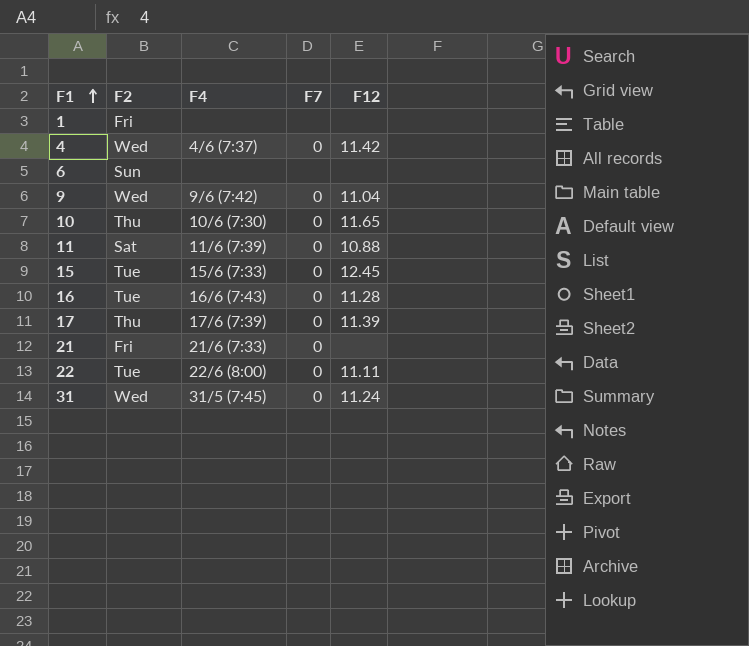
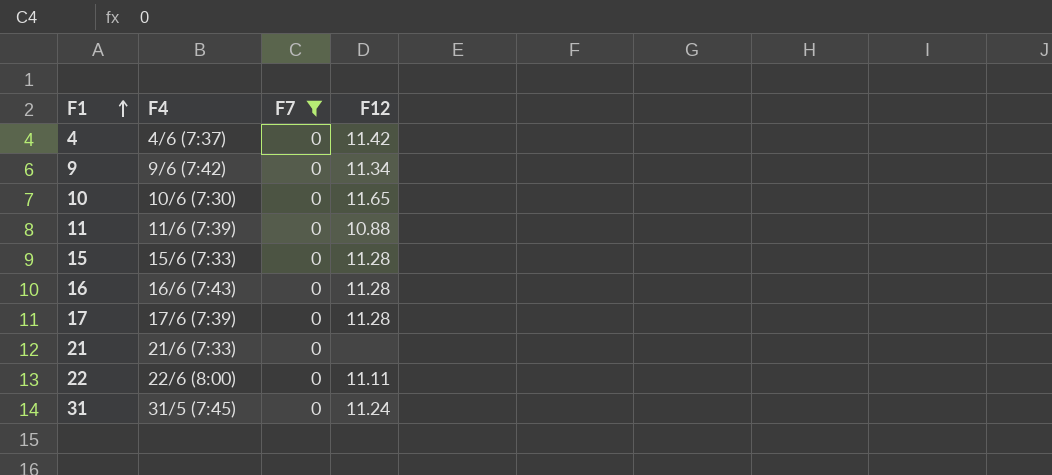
filter: none -> F7 = 0
column F2 | position: 2 -> none
9 | F12: 11.04 -> 11.34
15 | F12: 12.45 -> 11.28
17 | F12: 11.39 -> 11.28

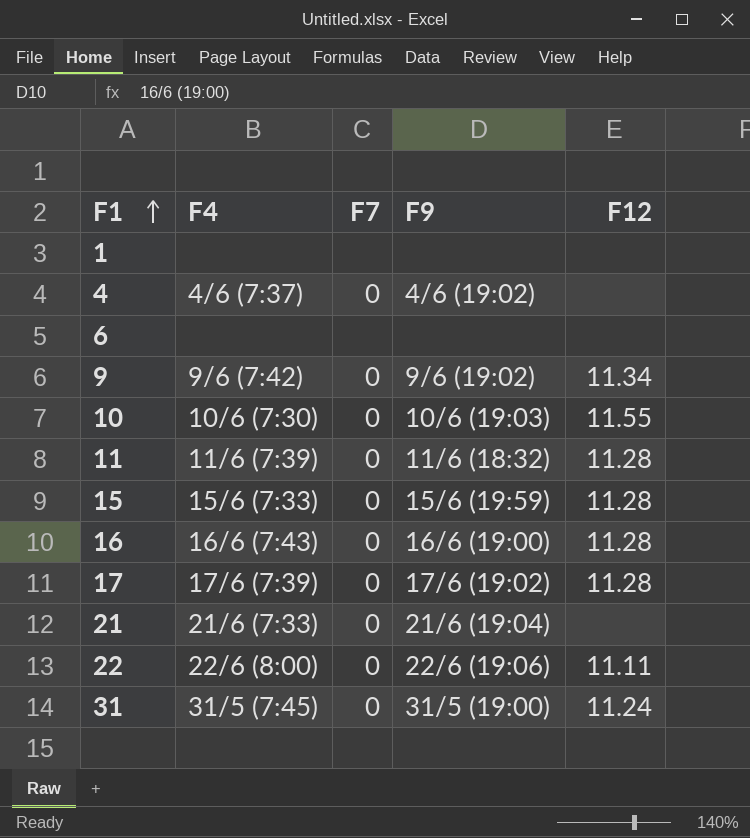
filter: F7 = 0 -> none
column F9 | position: none -> 4
4 | F12: 11.42 -> none
10 | F12: 11.65 -> 11.55
11 | F12: 10.88 -> 11.28

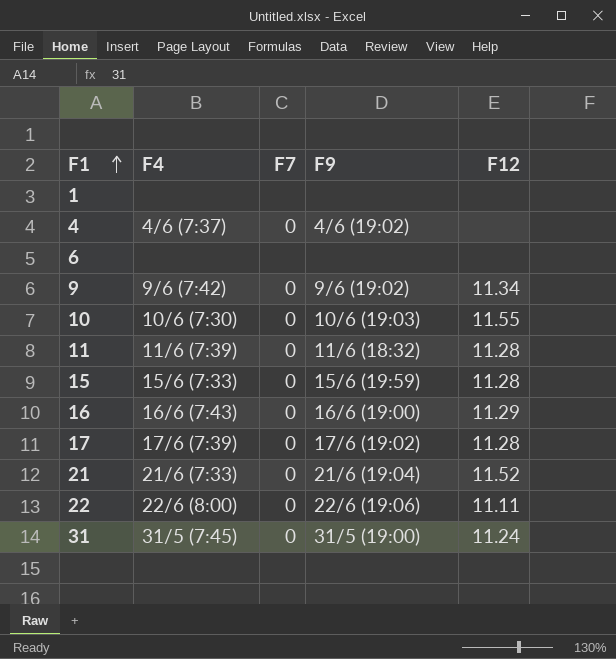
16 | F12: 11.28 -> 11.29
21 | F12: none -> 11.52

